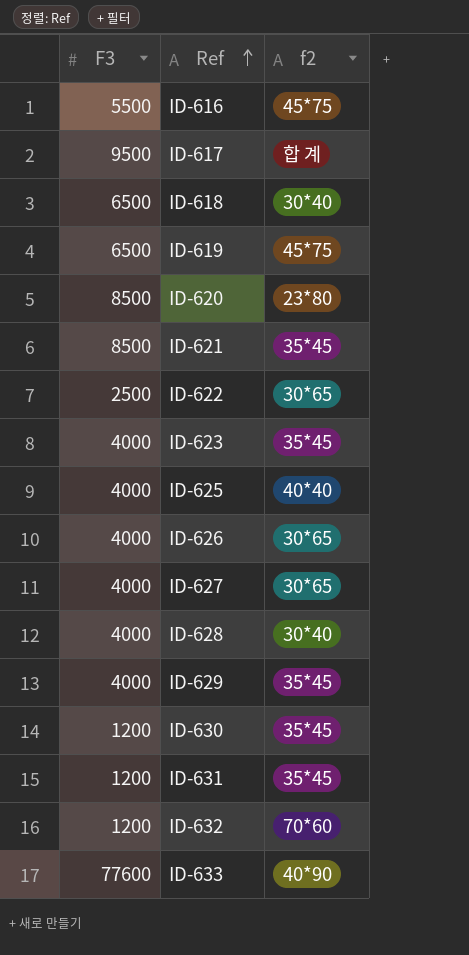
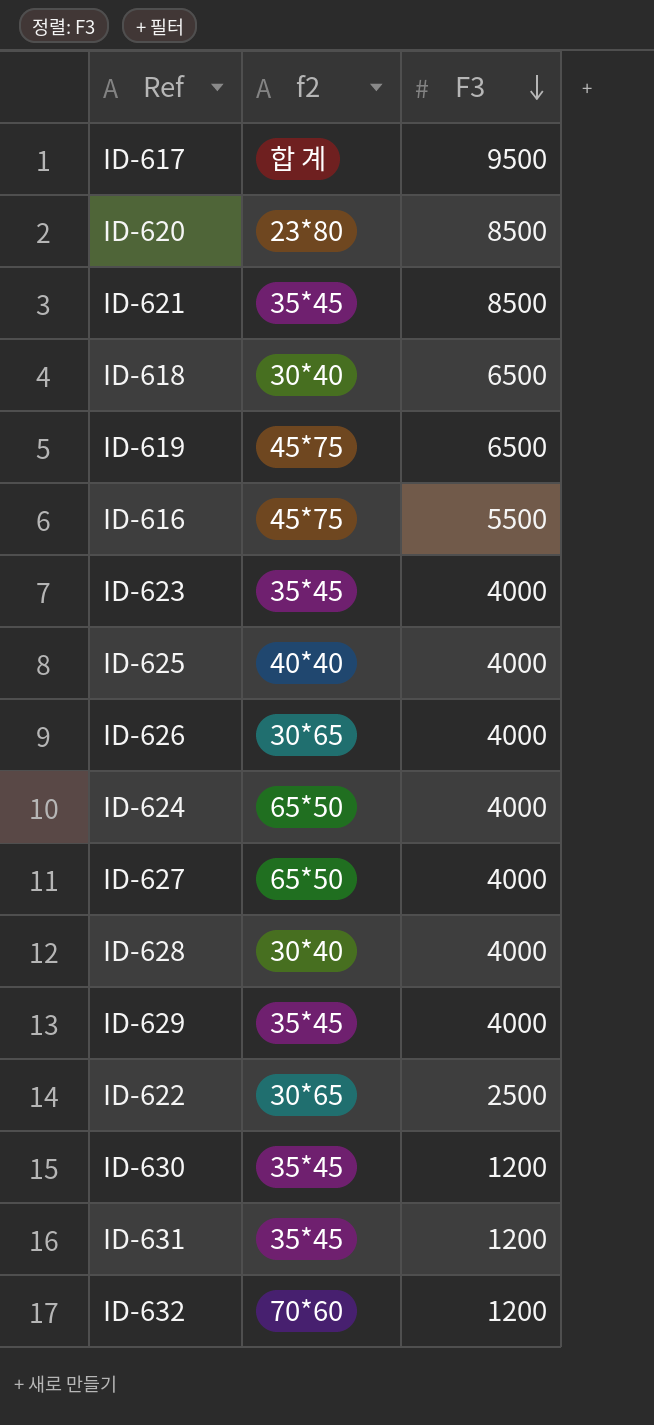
row order: Ref ascending -> F3 descending
column F3 | position: 1 -> 3
row ID-633: 77600 | 40*90 -> none
row ID-624: none -> 65*50 | 4000
ID-627 | f2: 30*65 -> 65*50

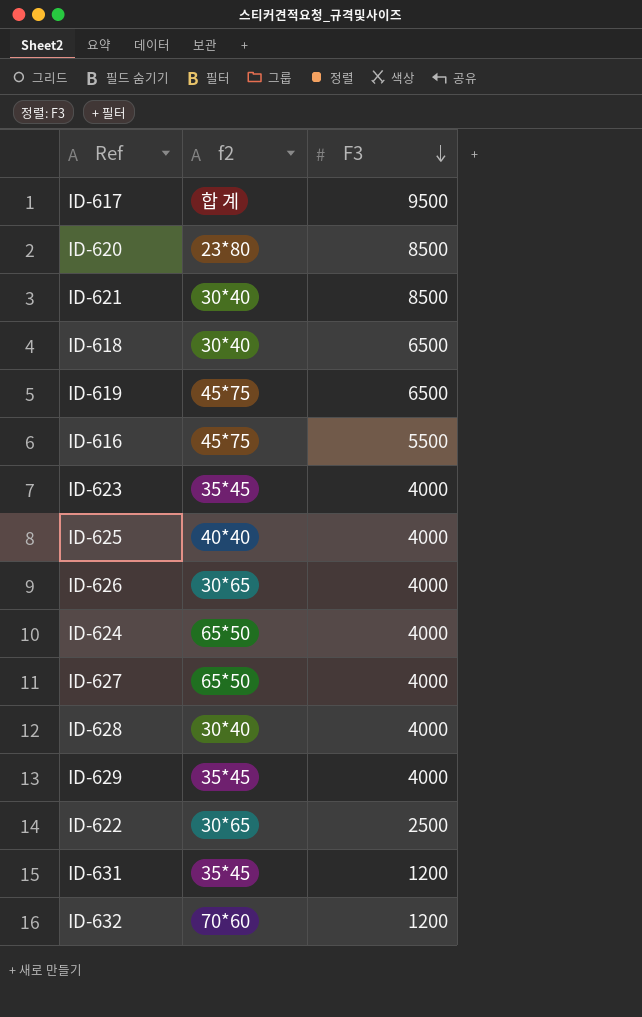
row ID-630: 35*45 | 1200 -> none
ID-621 | f2: 35*45 -> 30*40

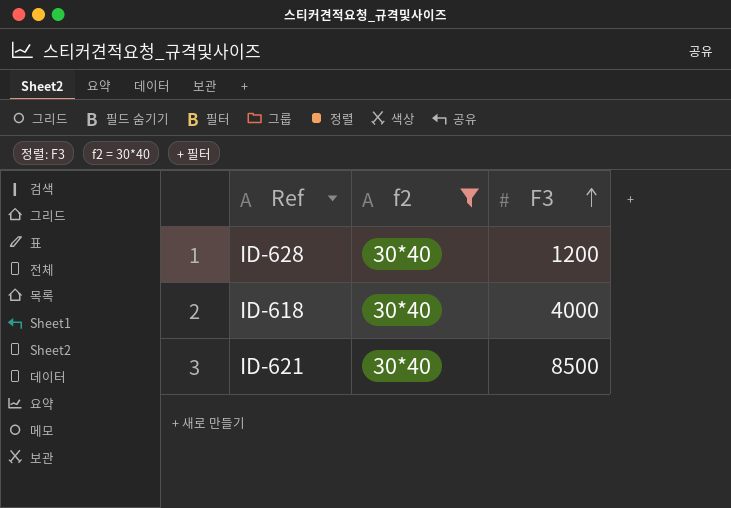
filter: none -> f2 = 30*40
row order: F3 descending -> F3 ascending
ID-628 | F3: 4000 -> 1200
ID-618 | F3: 6500 -> 4000

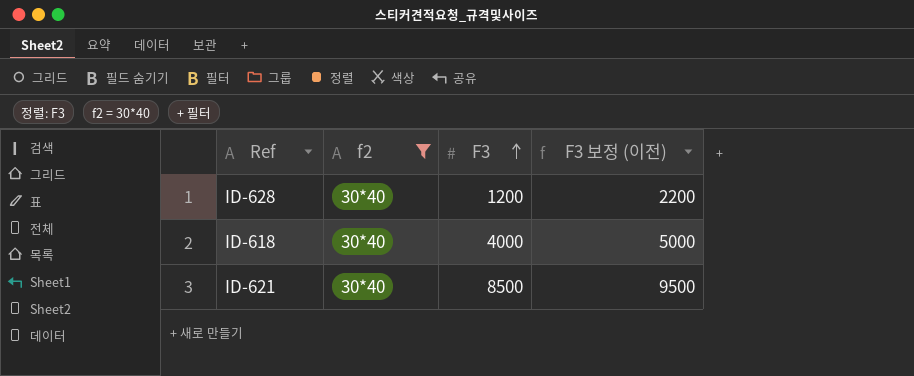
column F3 보정 (이전) | formula: none -> [F3] + 1000

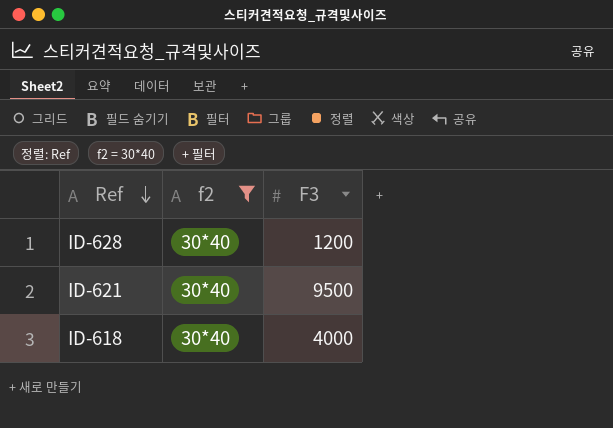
row order: F3 ascending -> Ref descending
column F3 보정 (이전) | formula: [F3] + 1000 -> none
ID-621 | F3: 8500 -> 9500

